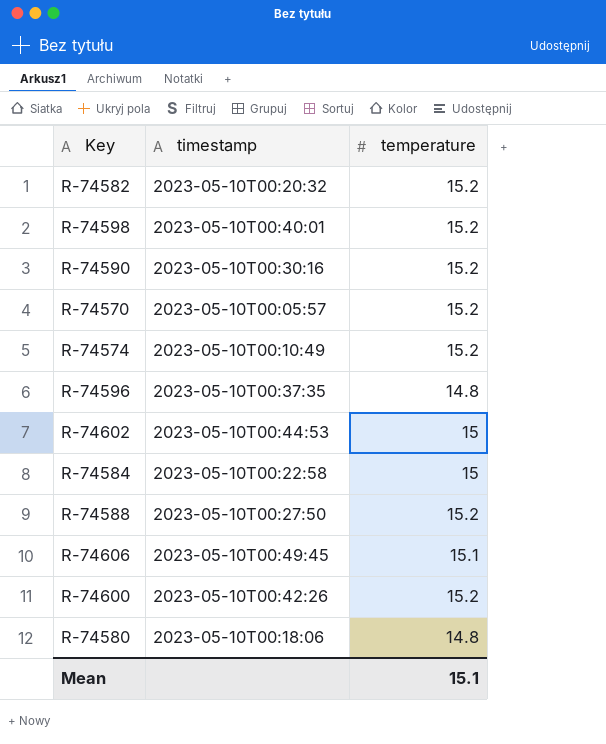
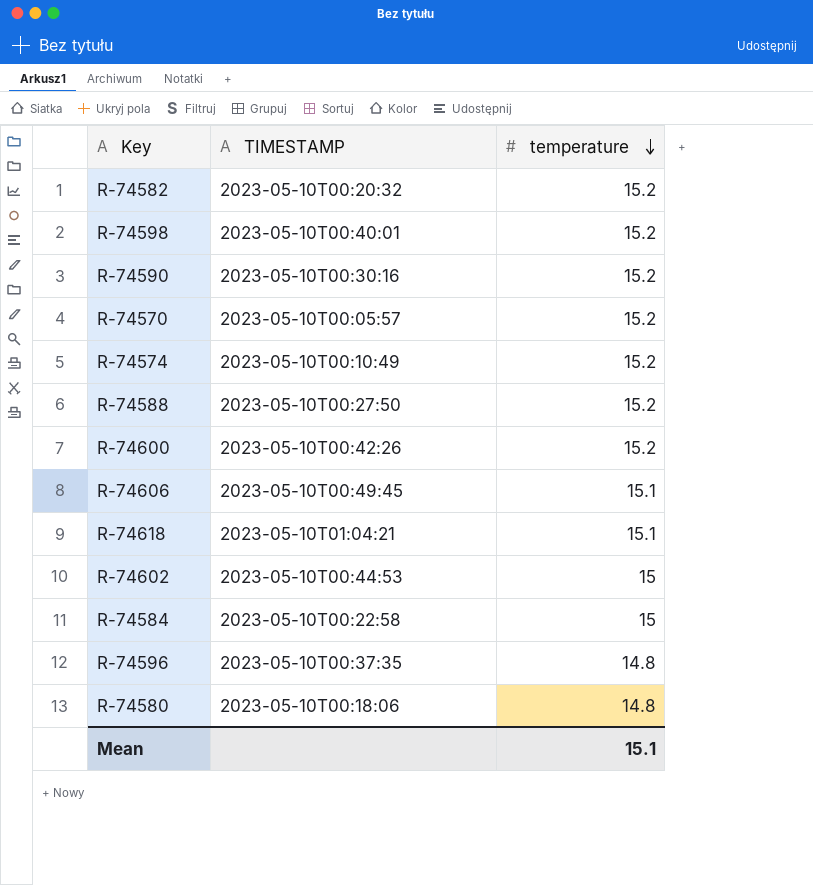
row order: none -> temperature descending
column name: timestamp -> TIMESTAMP
row R-74618: none -> 2023-05-10T01:04:21 | 15.1

